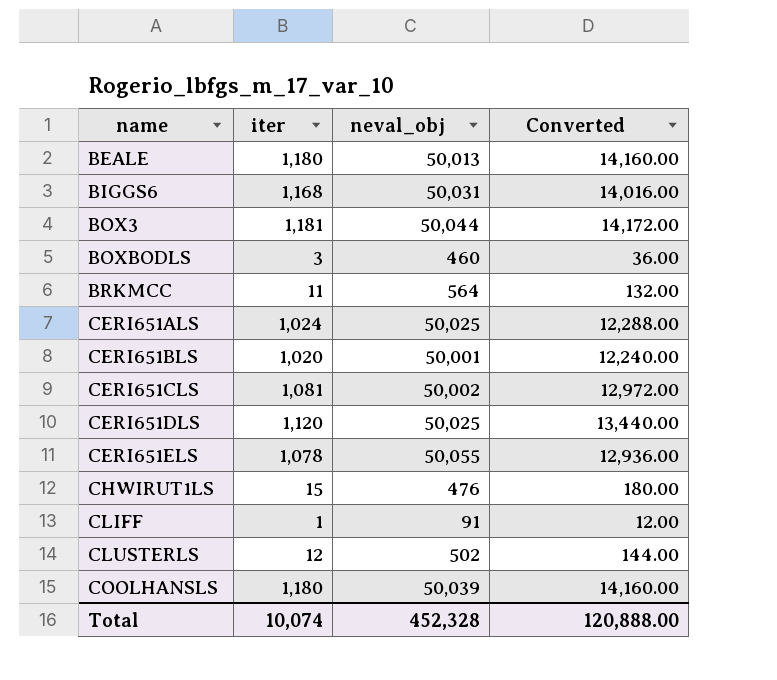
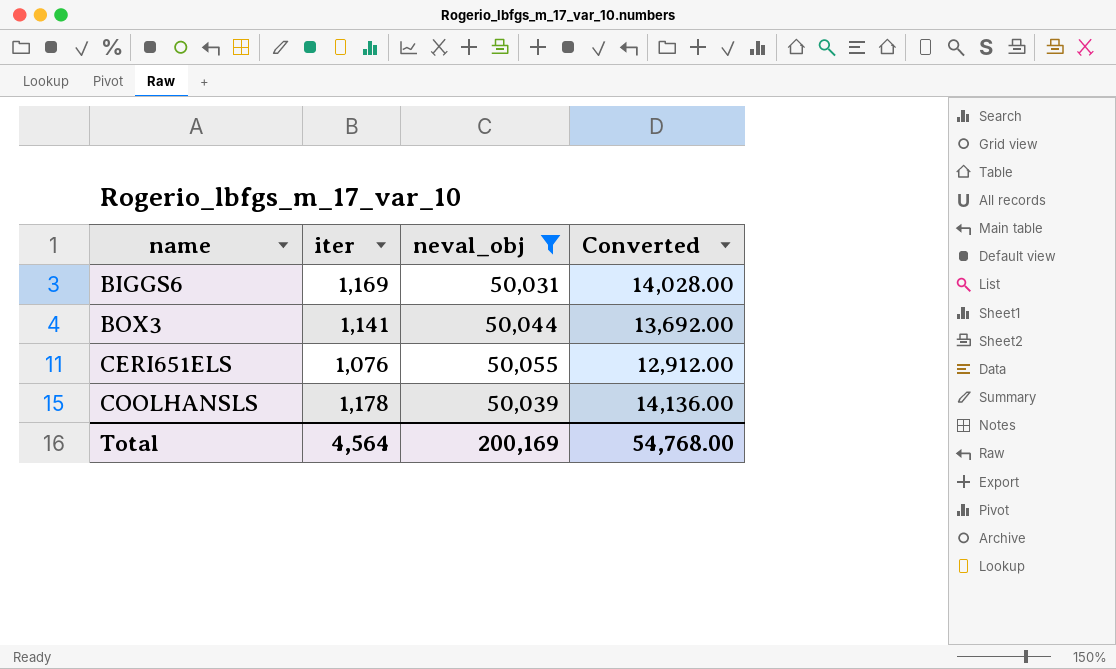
filter: none -> neval_obj >= 50,031
BIGGS6 | iter: 1,168 -> 1,169
BIGGS6 | Converted: 14,016.00 -> 14,028.00
BOX3 | iter: 1,181 -> 1,141
BOX3 | Converted: 14,172.00 -> 13,692.00
CERI651ELS | iter: 1,078 -> 1,076
CERI651ELS | Converted: 12,936.00 -> 12,912.00
COOLHANSLS | iter: 1,180 -> 1,178
COOLHANSLS | Converted: 14,160.00 -> 14,136.00
Total | iter: 10,074 -> 4,564
Total | neval_obj: 452,328 -> 200,169
Total | Converted: 120,888.00 -> 54,768.00

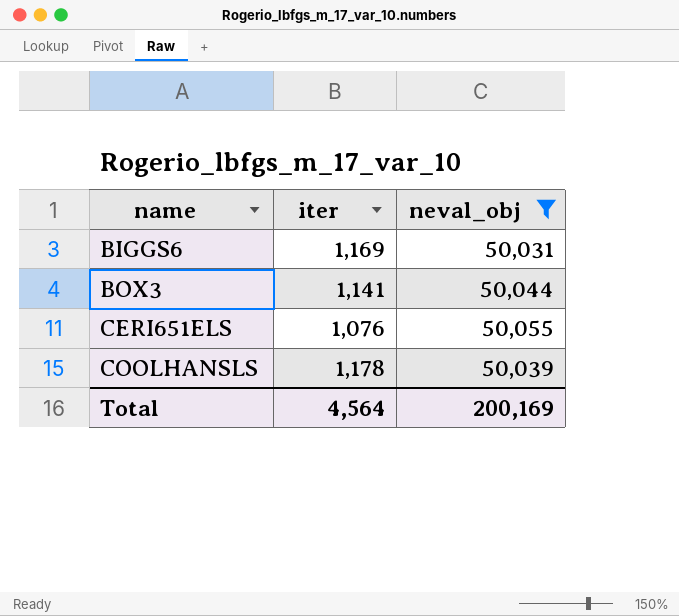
column Converted | formula: [iter] * 12 -> none

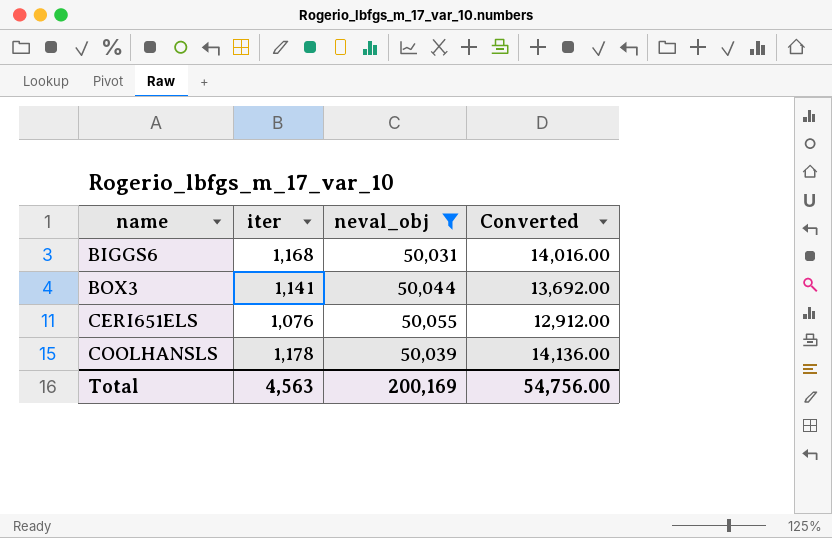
column Converted | formula: none -> [iter] * 12
BIGGS6 | iter: 1,169 -> 1,168
Total | iter: 4,564 -> 4,563

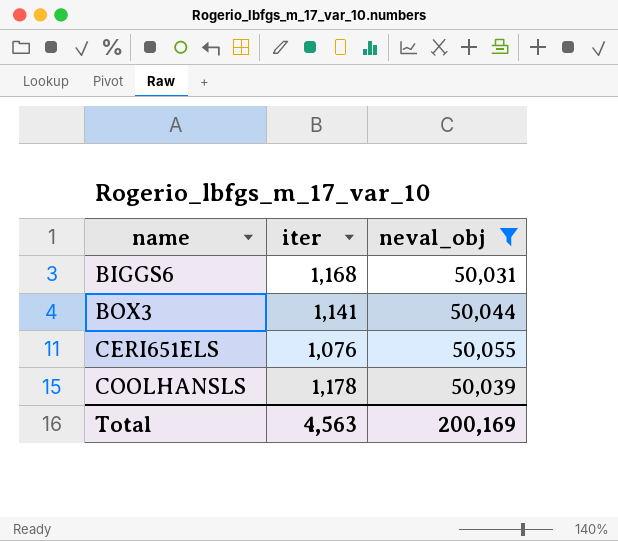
column Converted | formula: [iter] * 12 -> none

